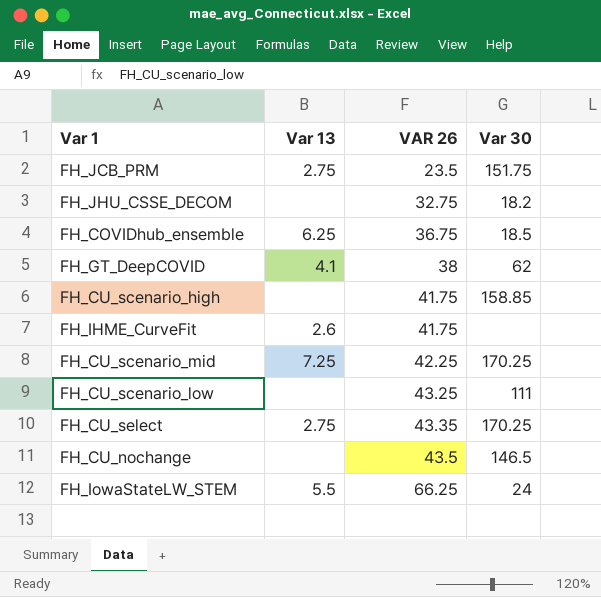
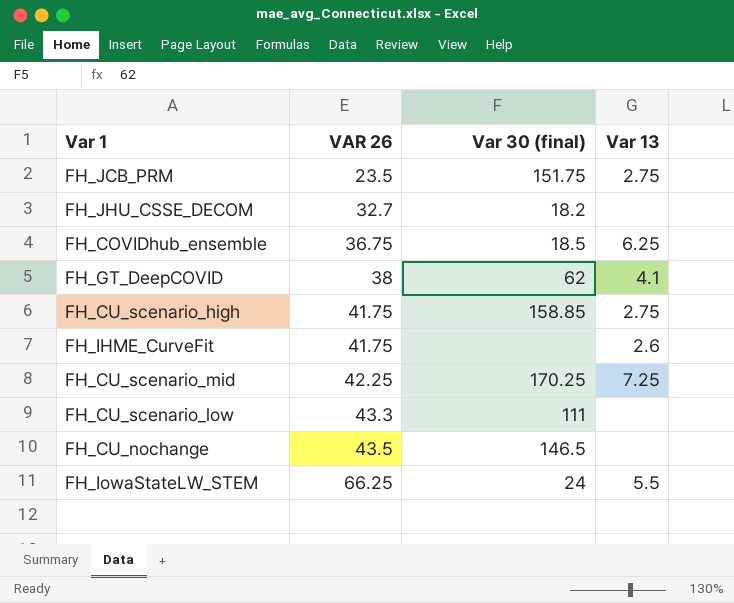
column name: Var 30 -> Var 30 (final)
column Var 13 | position: 2 -> 4
row FH_CU_select: 2.75 | 43.35 | 170.25 -> none
FH_JHU_CSSE_DECOM | VAR 26: 32.75 -> 32.7
FH_CU_scenario_high | Var 13: none -> 2.75
FH_CU_scenario_low | VAR 26: 43.25 -> 43.3

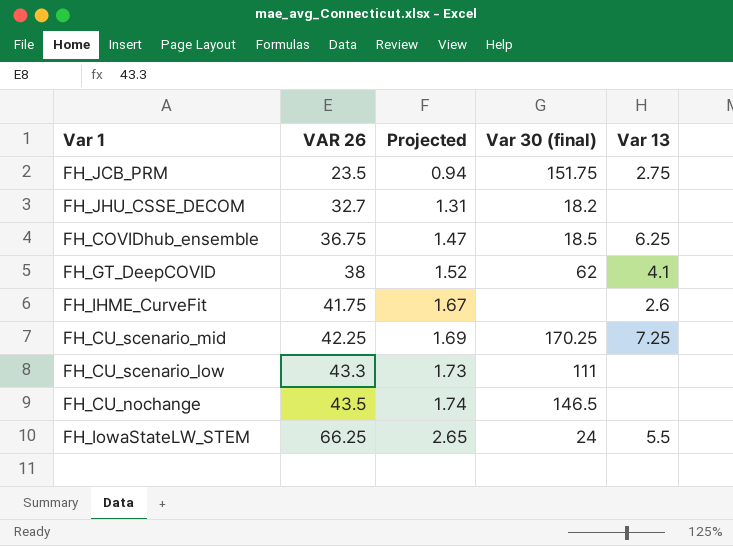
column Projected | formula: none -> [VAR 26] * 0.04
row FH_CU_scenario_high: 41.75 | 158.85 | 2.75 -> none

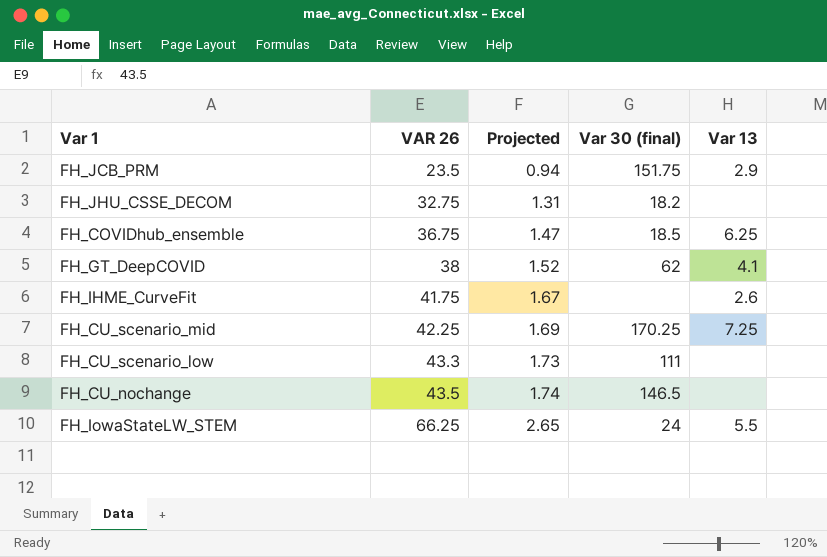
FH_JCB_PRM | Var 13: 2.75 -> 2.9
FH_JHU_CSSE_DECOM | VAR 26: 32.7 -> 32.75

